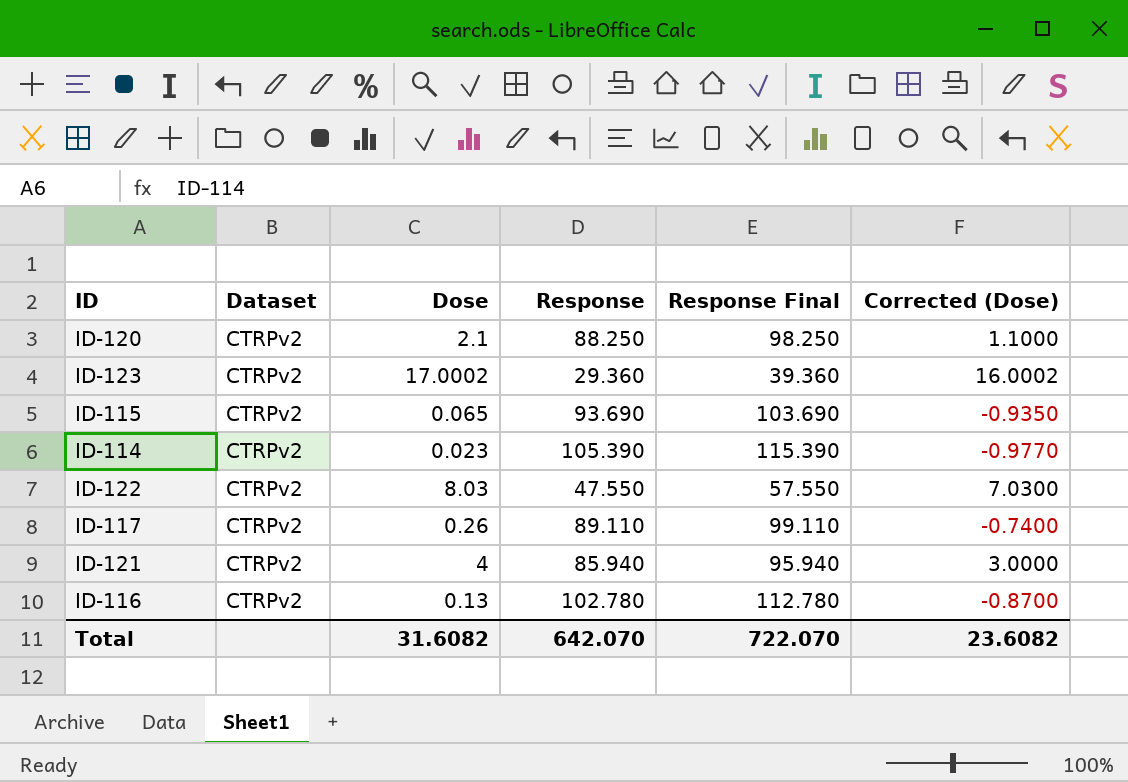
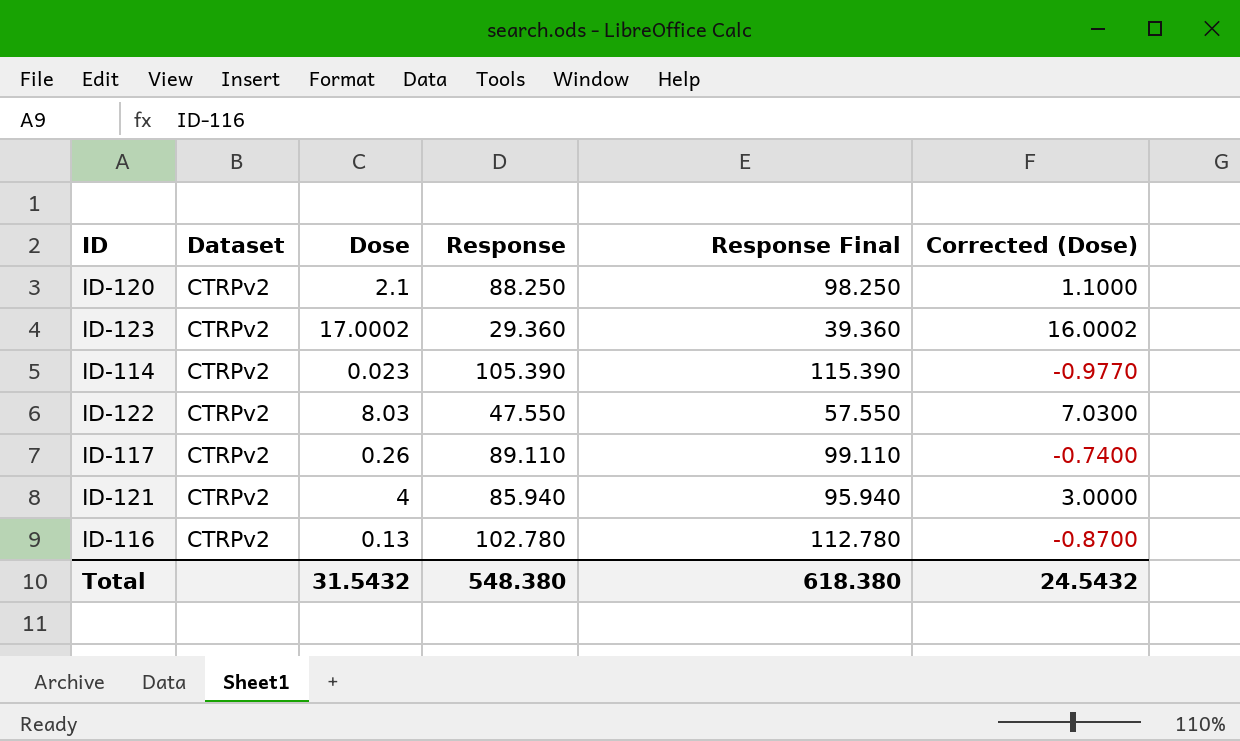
row ID-115: CTRPv2 | 0.065 | 93.690 | 103.690 | -0.9350 -> none
Total | Dose: 31.6082 -> 31.5432
Total | Response: 642.070 -> 548.380
Total | Response Final: 722.070 -> 618.380
Total | Corrected (Dose): 23.6082 -> 24.5432

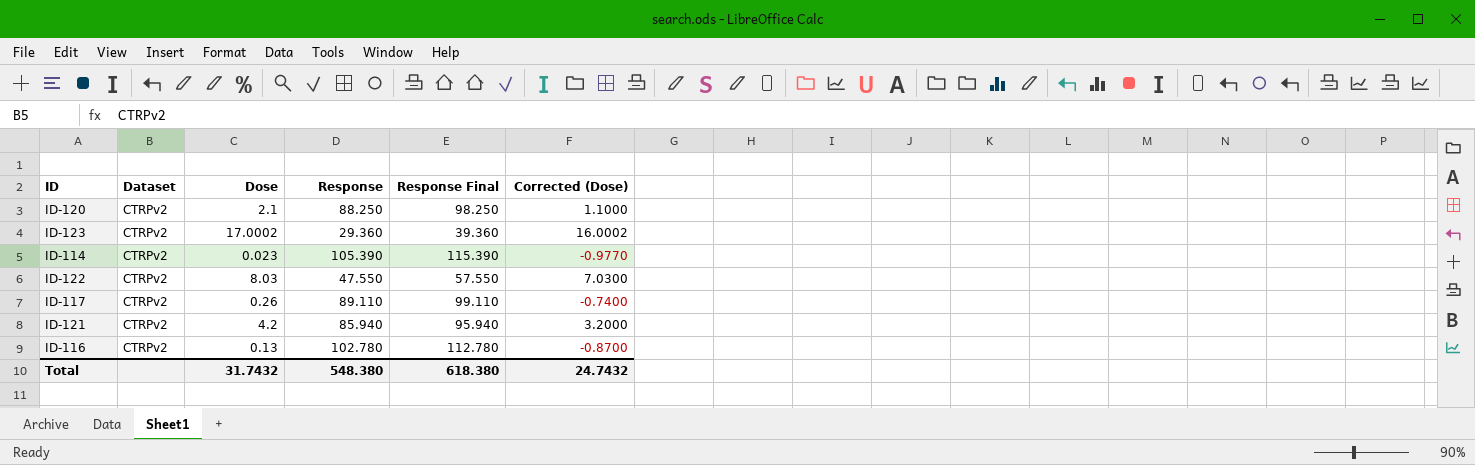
ID-121 | Dose: 4 -> 4.2
ID-121 | Corrected (Dose): 3.0000 -> 3.2000
Total | Dose: 31.5432 -> 31.7432
Total | Corrected (Dose): 24.5432 -> 24.7432

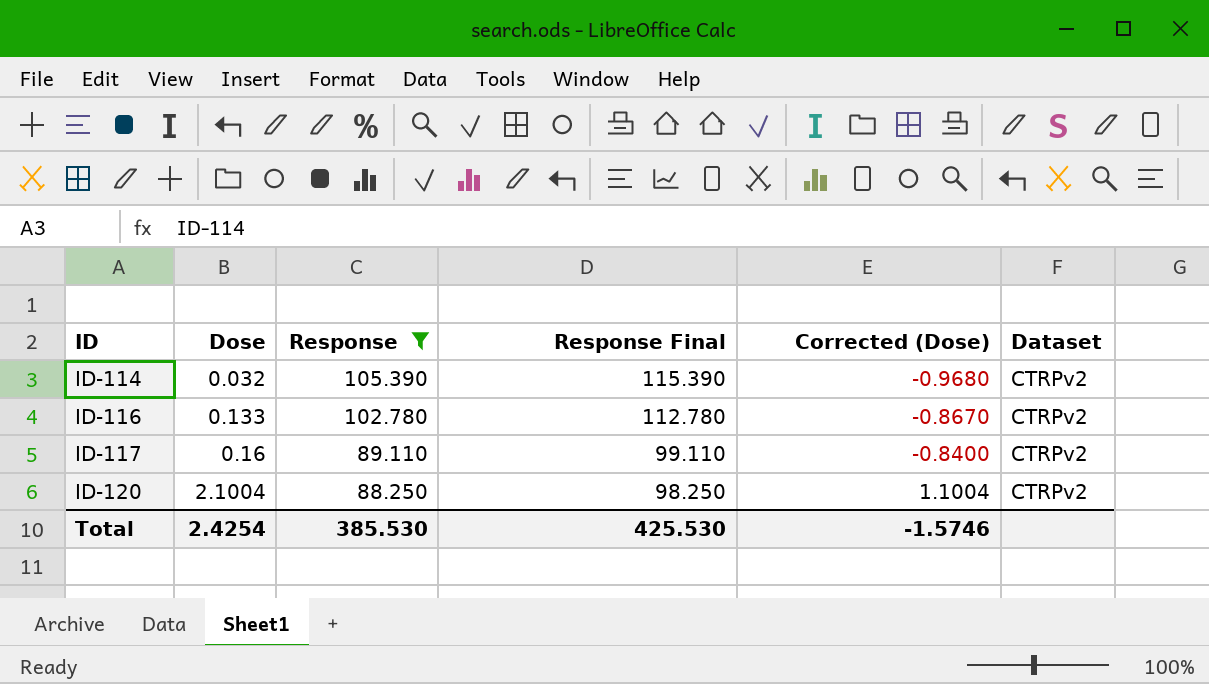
filter: none -> Response >= 88.250
row order: none -> ID ascending
column Dataset | position: 2 -> 6
ID-114 | Dose: 0.023 -> 0.032
ID-114 | Corrected (Dose): -0.9770 -> -0.9680
ID-116 | Dose: 0.13 -> 0.133
ID-116 | Corrected (Dose): -0.8700 -> -0.8670
ID-117 | Dose: 0.26 -> 0.16
ID-117 | Corrected (Dose): -0.7400 -> -0.8400
ID-120 | Dose: 2.1 -> 2.1004
ID-120 | Corrected (Dose): 1.1000 -> 1.1004
Total | Dose: 31.7432 -> 2.4254
Total | Response: 548.380 -> 385.530
Total | Response Final: 618.380 -> 425.530
Total | Corrected (Dose): 24.7432 -> -1.5746

